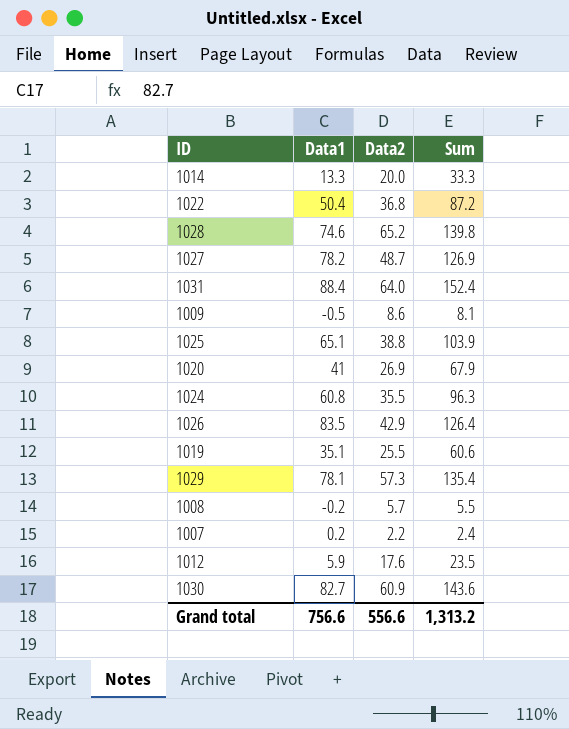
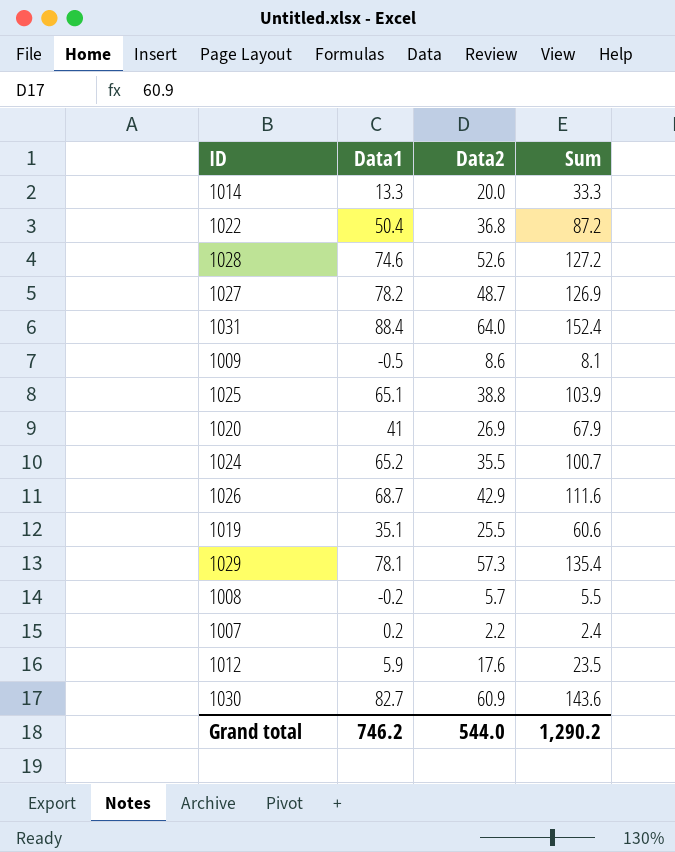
1028 | Data2: 65.2 -> 52.6
1028 | Sum: 139.8 -> 127.2
1024 | Data1: 60.8 -> 65.2
1024 | Sum: 96.3 -> 100.7
1026 | Data1: 83.5 -> 68.7
1026 | Sum: 126.4 -> 111.6
Grand total | Data1: 756.6 -> 746.2
Grand total | Data2: 556.6 -> 544.0
Grand total | Sum: 1,313.2 -> 1,290.2

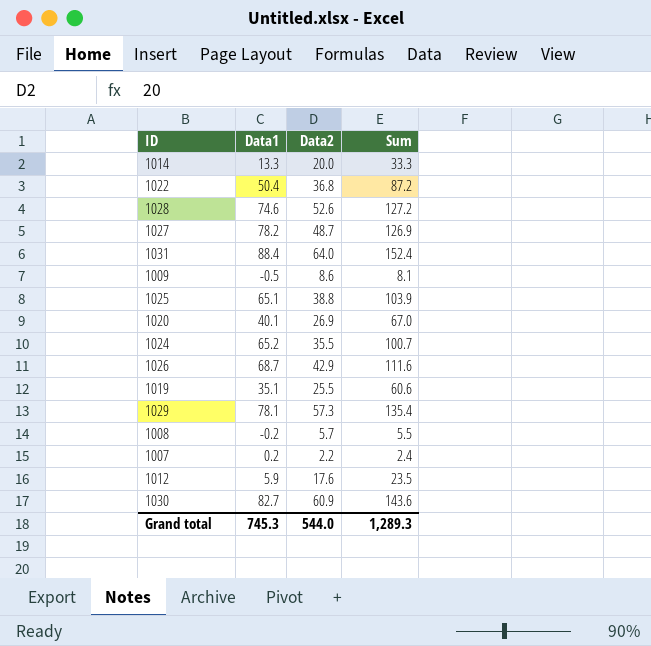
1020 | Data1: 41 -> 40.1
1020 | Sum: 67.9 -> 67.0
Grand total | Data1: 746.2 -> 745.3
Grand total | Sum: 1,290.2 -> 1,289.3

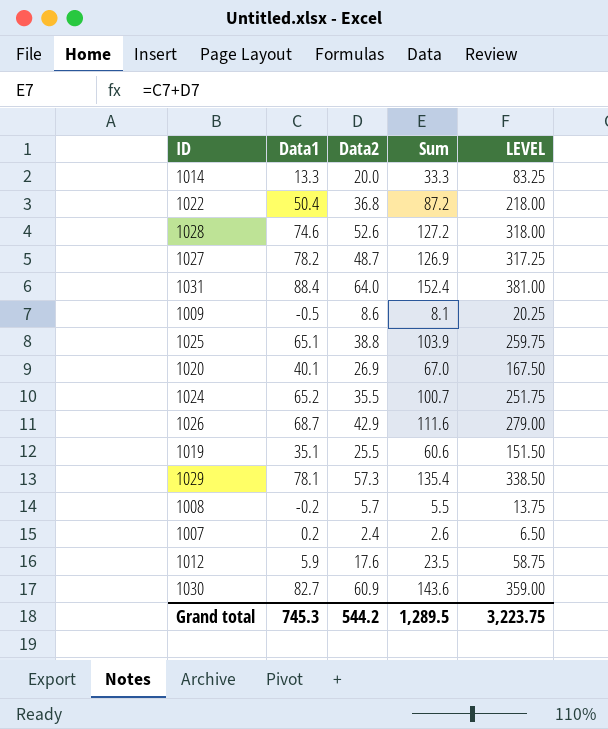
column LEVEL | formula: none -> [Sum] * 2.5
1007 | Data2: 2.2 -> 2.4
1007 | Sum: 2.4 -> 2.6
Grand total | Data2: 544.0 -> 544.2
Grand total | Sum: 1,289.3 -> 1,289.5

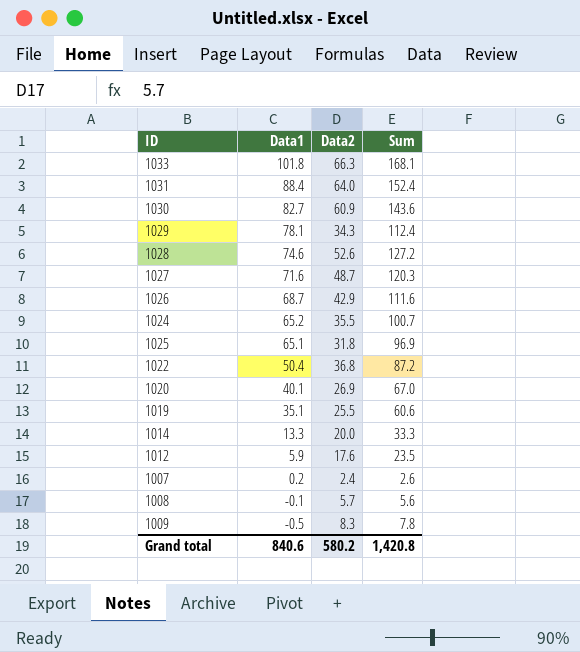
row order: none -> Data1 descending
column LEVEL | formula: [Sum] * 2.5 -> none
row 1033: none -> 101.8 | 66.3 | 168.1
1029 | Data2: 57.3 -> 34.3
1029 | Sum: 135.4 -> 112.4
1027 | Data1: 78.2 -> 71.6
1027 | Sum: 126.9 -> 120.3
1025 | Data2: 38.8 -> 31.8
1025 | Sum: 103.9 -> 96.9
1008 | Data1: -0.2 -> -0.1
1008 | Sum: 5.5 -> 5.6
1009 | Data2: 8.6 -> 8.3
1009 | Sum: 8.1 -> 7.8
Grand total | Data1: 745.3 -> 840.6
Grand total | Data2: 544.2 -> 580.2
Grand total | Sum: 1,289.5 -> 1,420.8

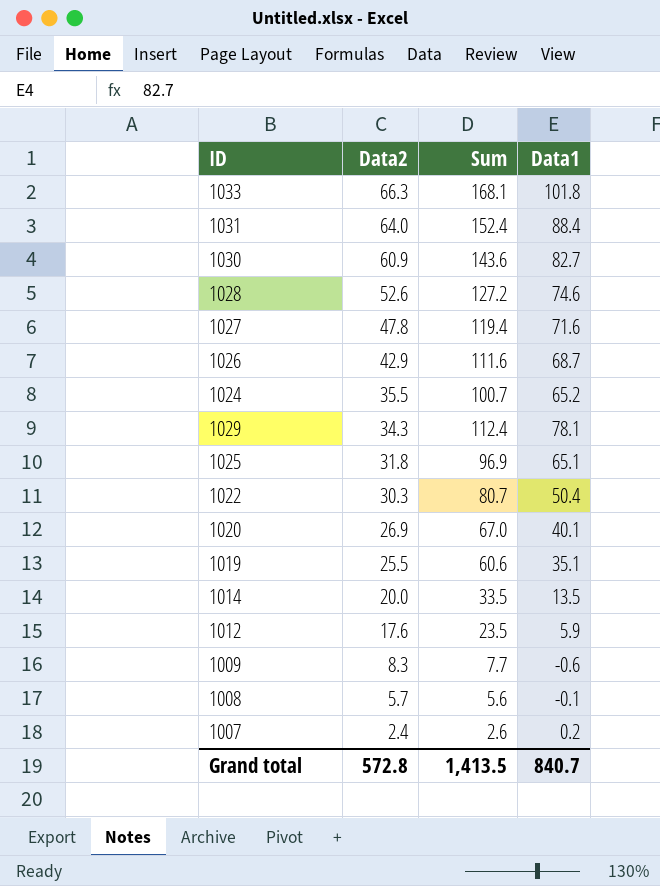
row order: Data1 descending -> Data2 descending
column Data1 | position: 2 -> 4
1027 | Data2: 48.7 -> 47.8
1027 | Sum: 120.3 -> 119.4
1022 | Data2: 36.8 -> 30.3
1022 | Sum: 87.2 -> 80.7
1014 | Sum: 33.3 -> 33.5
1014 | Data1: 13.3 -> 13.5
1009 | Sum: 7.8 -> 7.7
1009 | Data1: -0.5 -> -0.6
Grand total | Data2: 580.2 -> 572.8
Grand total | Sum: 1,420.8 -> 1,413.5
Grand total | Data1: 840.6 -> 840.7

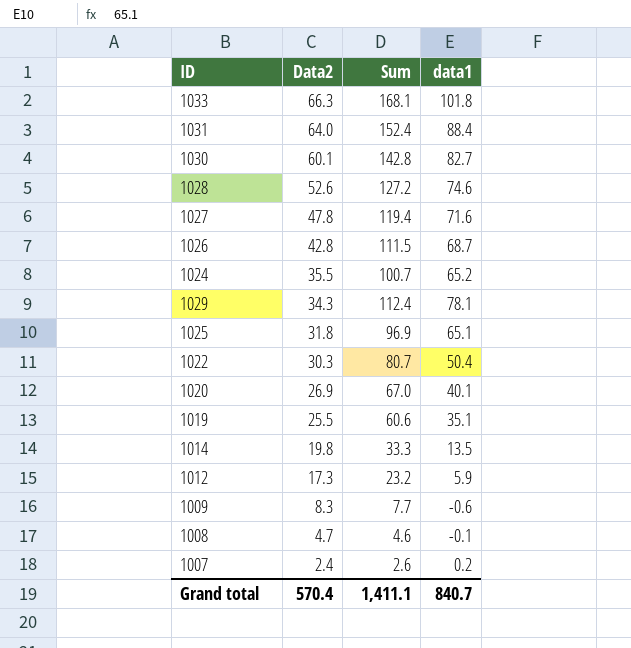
column name: Data1 -> data1
1030 | Data2: 60.9 -> 60.1
1030 | Sum: 143.6 -> 142.8
1026 | Data2: 42.9 -> 42.8
1026 | Sum: 111.6 -> 111.5
1014 | Data2: 20.0 -> 19.8
1014 | Sum: 33.5 -> 33.3
1012 | Data2: 17.6 -> 17.3
1012 | Sum: 23.5 -> 23.2
1008 | Data2: 5.7 -> 4.7
1008 | Sum: 5.6 -> 4.6
Grand total | Data2: 572.8 -> 570.4
Grand total | Sum: 1,413.5 -> 1,411.1

